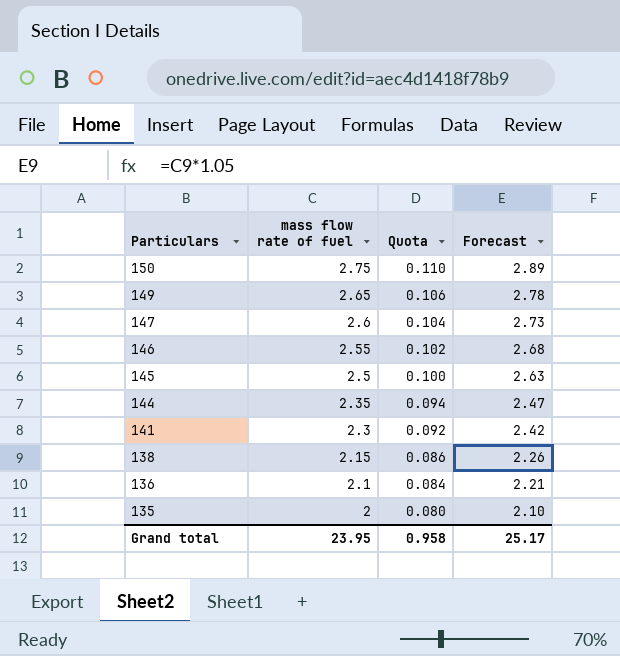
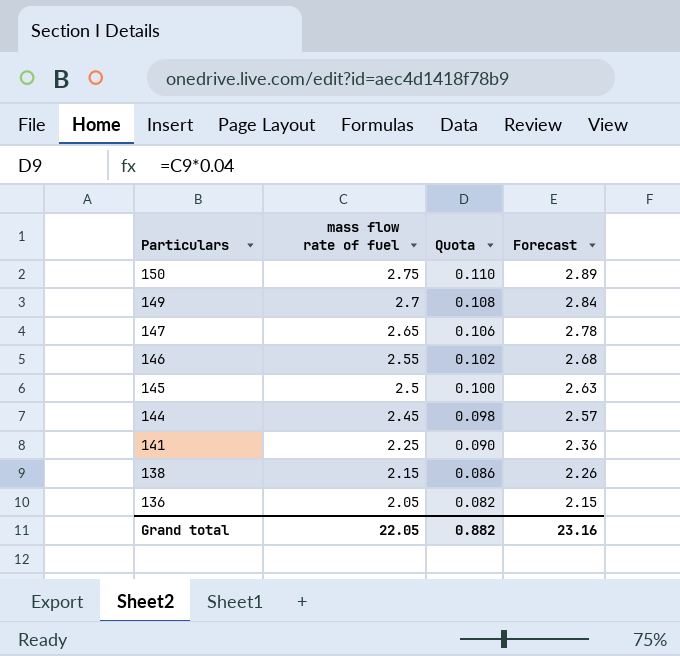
row 135: 2 | 0.080 | 2.10 -> none
149 | mass flow rate of fuel: 2.65 -> 2.7
149 | Quota: 0.106 -> 0.108
149 | Forecast: 2.78 -> 2.84
147 | mass flow rate of fuel: 2.6 -> 2.65
147 | Quota: 0.104 -> 0.106
147 | Forecast: 2.73 -> 2.78
144 | mass flow rate of fuel: 2.35 -> 2.45
144 | Quota: 0.094 -> 0.098
144 | Forecast: 2.47 -> 2.57
141 | mass flow rate of fuel: 2.3 -> 2.25
141 | Quota: 0.092 -> 0.090
141 | Forecast: 2.42 -> 2.36
136 | mass flow rate of fuel: 2.1 -> 2.05
136 | Quota: 0.084 -> 0.082
136 | Forecast: 2.21 -> 2.15
Grand total | mass flow rate of fuel: 23.95 -> 22.05
Grand total | Quota: 0.958 -> 0.882
Grand total | Forecast: 25.17 -> 23.16

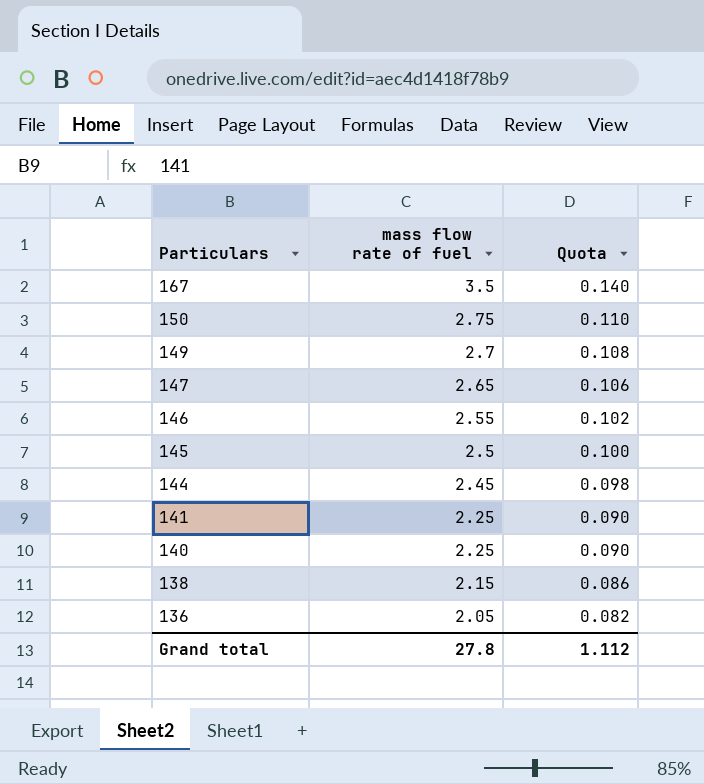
column Forecast | formula: [mass flow rate of fuel] * 1.05 -> none
row 167: none -> 3.5 | 0.140
row 140: none -> 2.25 | 0.090
Grand total | mass flow rate of fuel: 22.05 -> 27.8
Grand total | Quota: 0.882 -> 1.112

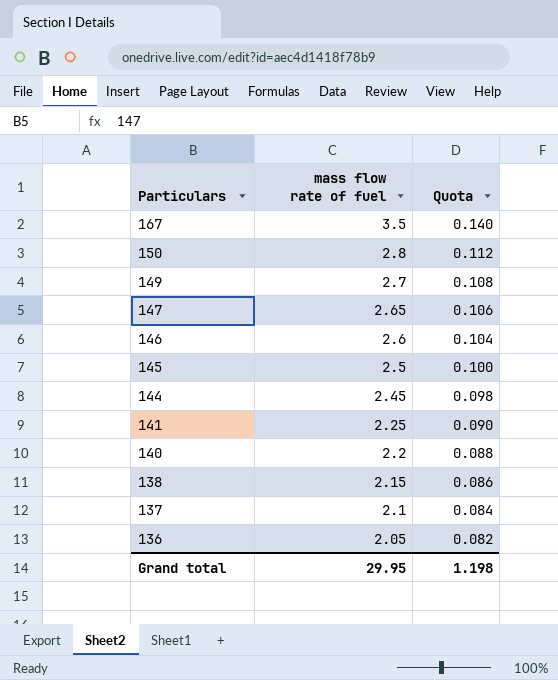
150 | mass flow rate of fuel: 2.75 -> 2.8
150 | Quota: 0.110 -> 0.112
146 | mass flow rate of fuel: 2.55 -> 2.6
146 | Quota: 0.102 -> 0.104
140 | mass flow rate of fuel: 2.25 -> 2.2
140 | Quota: 0.090 -> 0.088
row 137: none -> 2.1 | 0.084
Grand total | mass flow rate of fuel: 27.8 -> 29.95
Grand total | Quota: 1.112 -> 1.198

